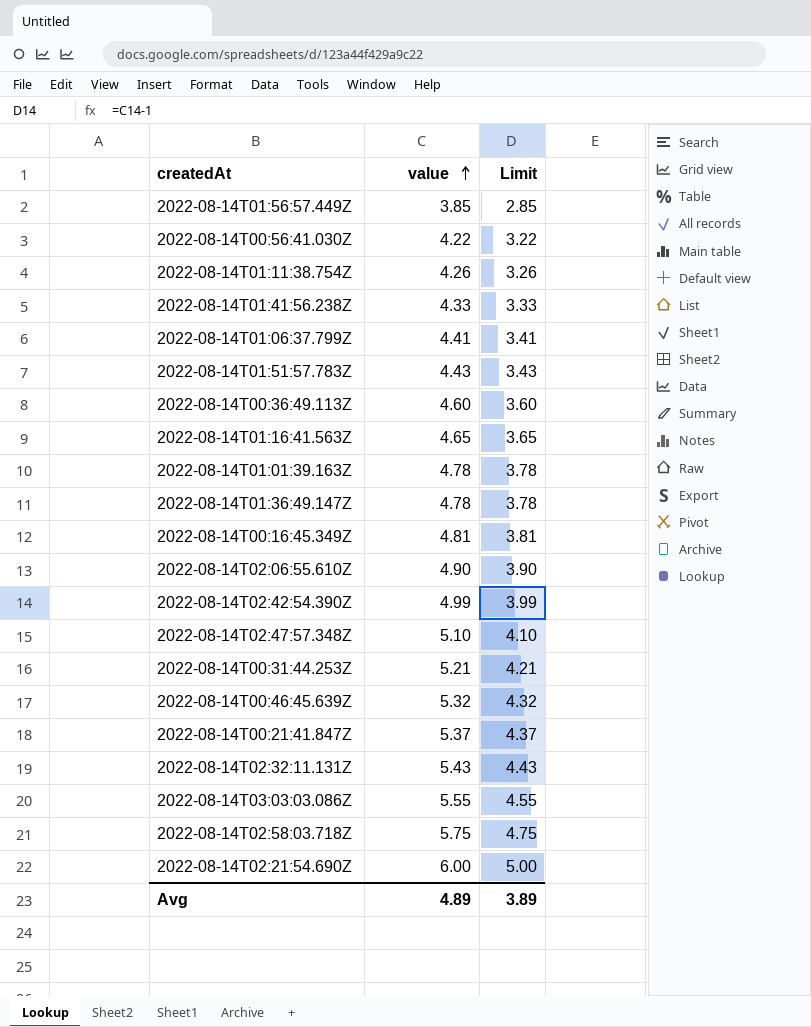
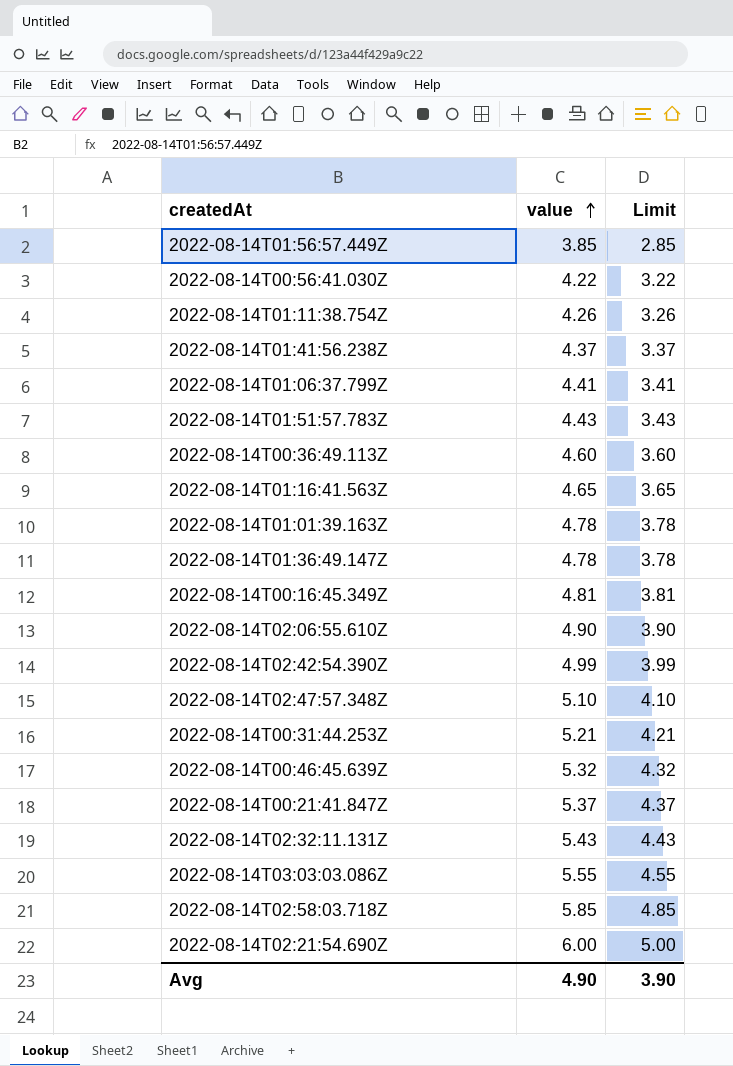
2022-08-14T01:41:56.238Z | value: 4.33 -> 4.37
2022-08-14T01:41:56.238Z | Limit: 3.33 -> 3.37
2022-08-14T02:58:03.718Z | value: 5.75 -> 5.85
2022-08-14T02:58:03.718Z | Limit: 4.75 -> 4.85
Avg | value: 4.89 -> 4.90
Avg | Limit: 3.89 -> 3.90

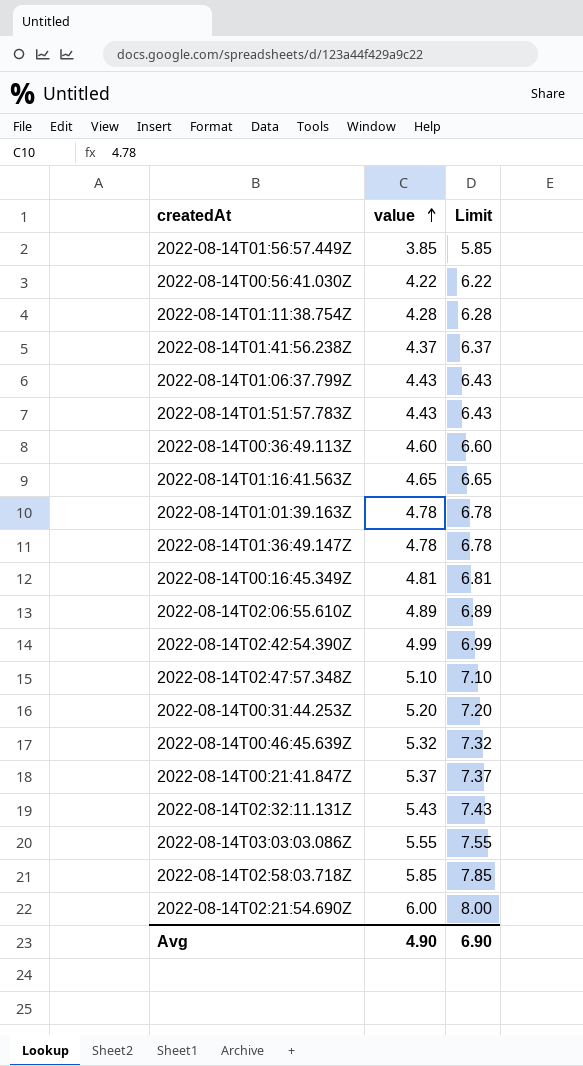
column Limit | formula: [value] - 1 -> [value] + 2
2022-08-14T01:11:38.754Z | value: 4.26 -> 4.28
2022-08-14T01:06:37.799Z | value: 4.41 -> 4.43
2022-08-14T02:06:55.610Z | value: 4.90 -> 4.89
2022-08-14T00:31:44.253Z | value: 5.21 -> 5.20
Avg | Limit: 3.90 -> 6.90

